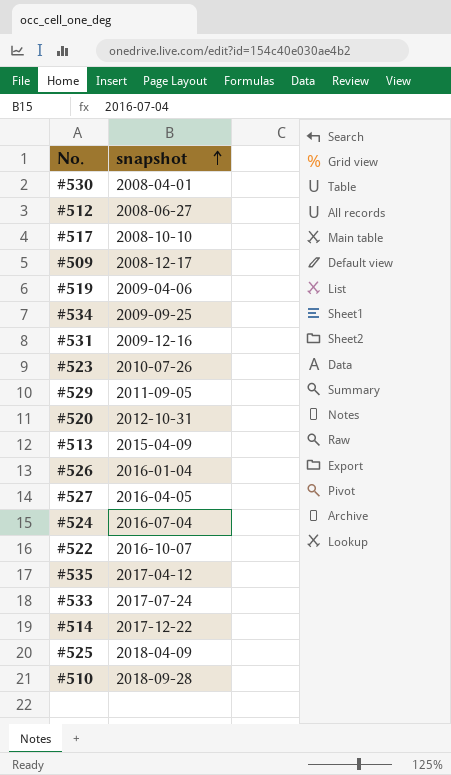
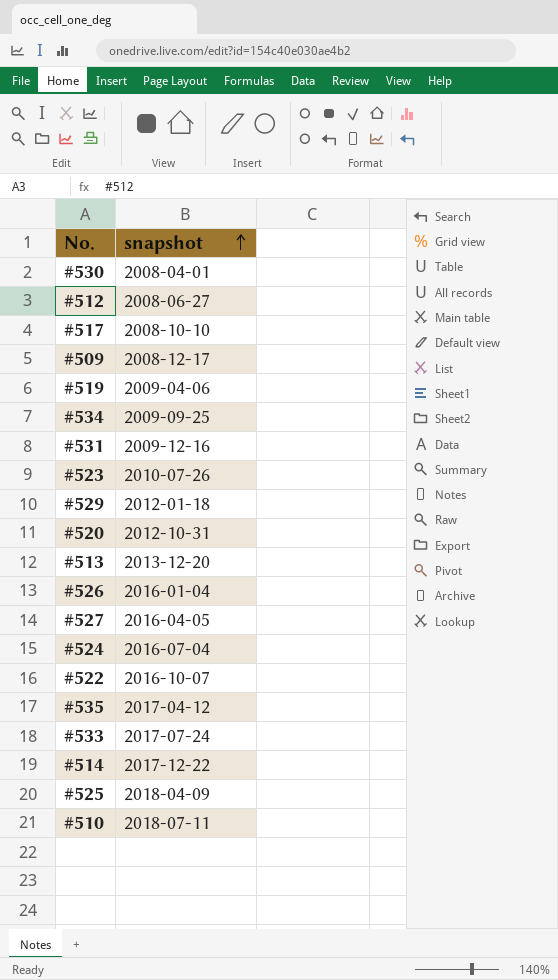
#529 | snapshot: 2011-09-05 -> 2012-01-18
#513 | snapshot: 2015-04-09 -> 2013-12-20
#510 | snapshot: 2018-09-28 -> 2018-07-11

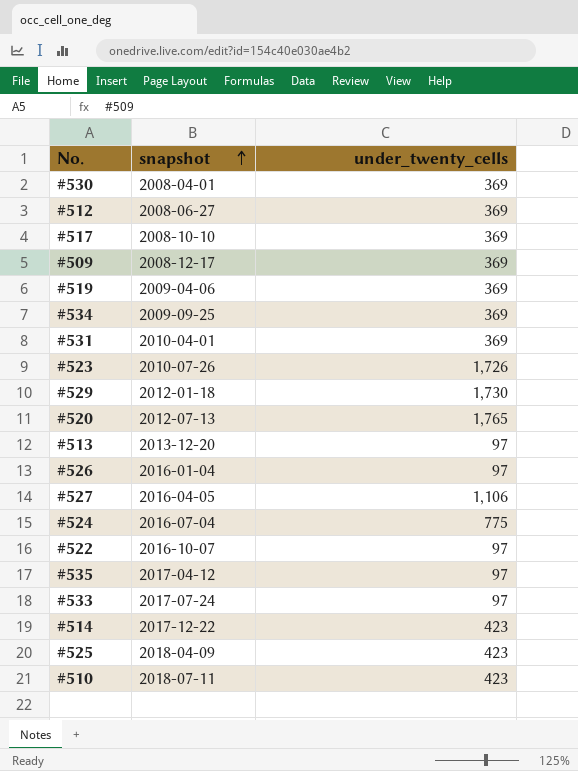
column under_twenty_cells | position: none -> 3
#531 | snapshot: 2009-12-16 -> 2010-04-01
#520 | snapshot: 2012-10-31 -> 2012-07-13

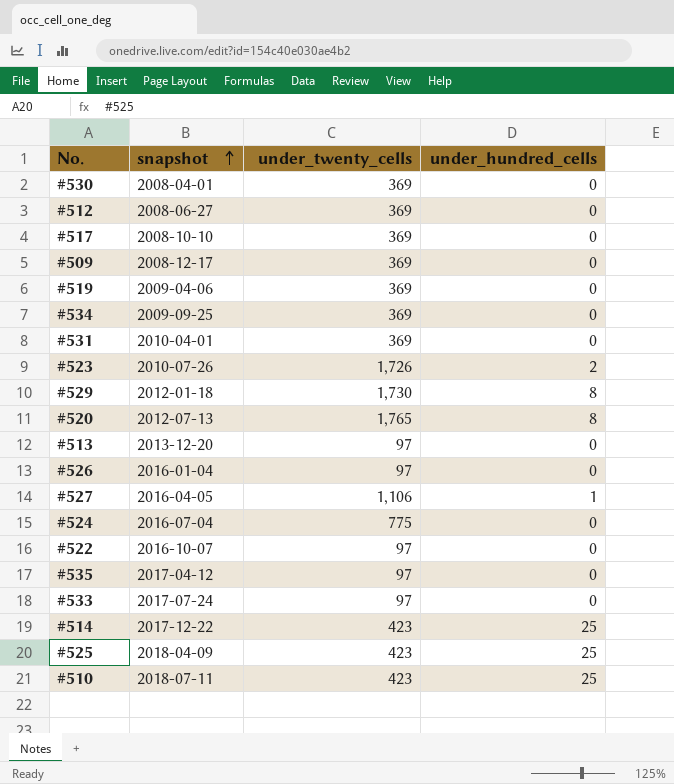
column under_hundred_cells | position: none -> 4

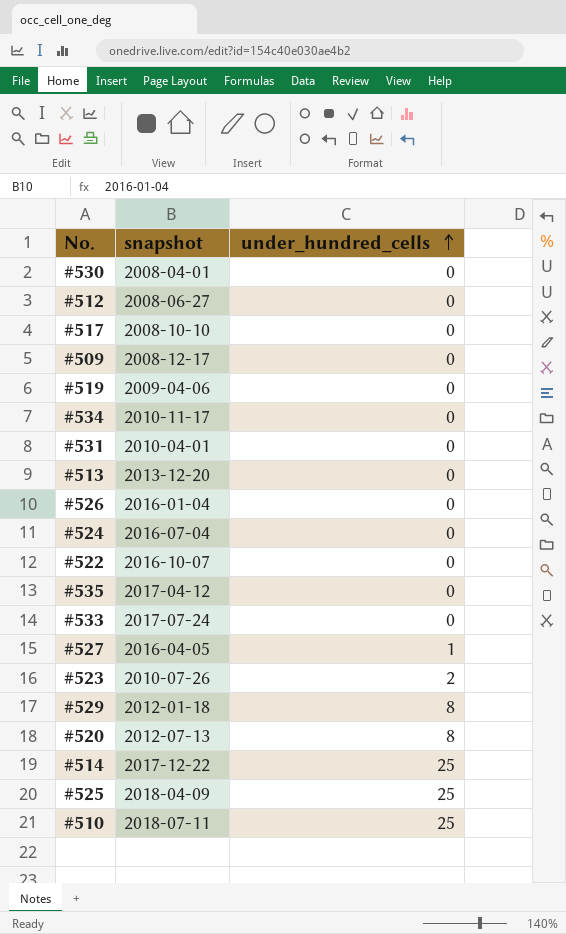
row order: snapshot ascending -> under_hundred_cells ascending
column under_twenty_cells | position: 3 -> none
#534 | snapshot: 2009-09-25 -> 2010-11-17

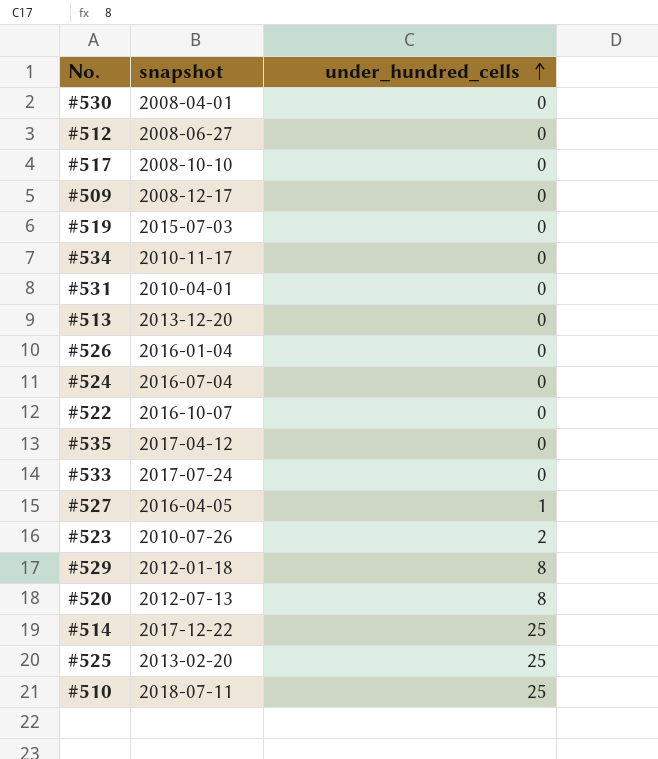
#519 | snapshot: 2009-04-06 -> 2015-07-03
#525 | snapshot: 2018-04-09 -> 2013-02-20

